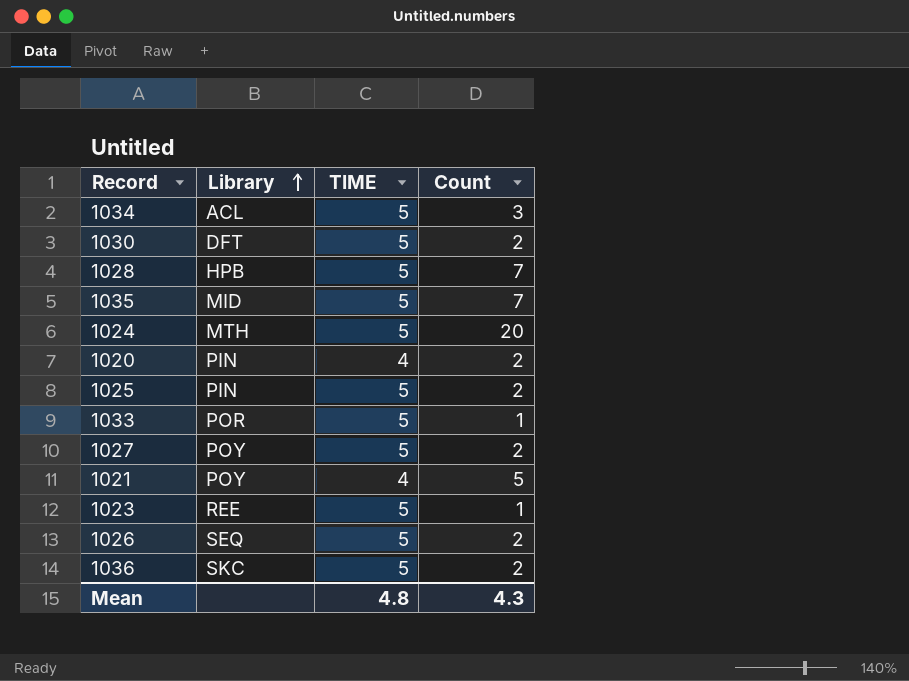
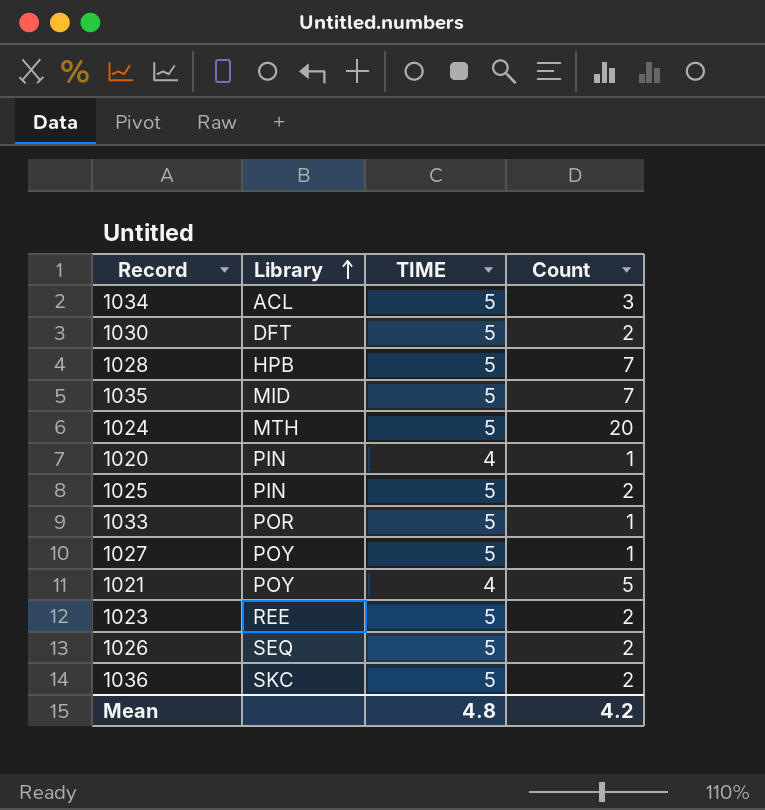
1020 | Count: 2 -> 1
1027 | Count: 2 -> 1
1023 | Count: 1 -> 2
Mean | Count: 4.3 -> 4.2

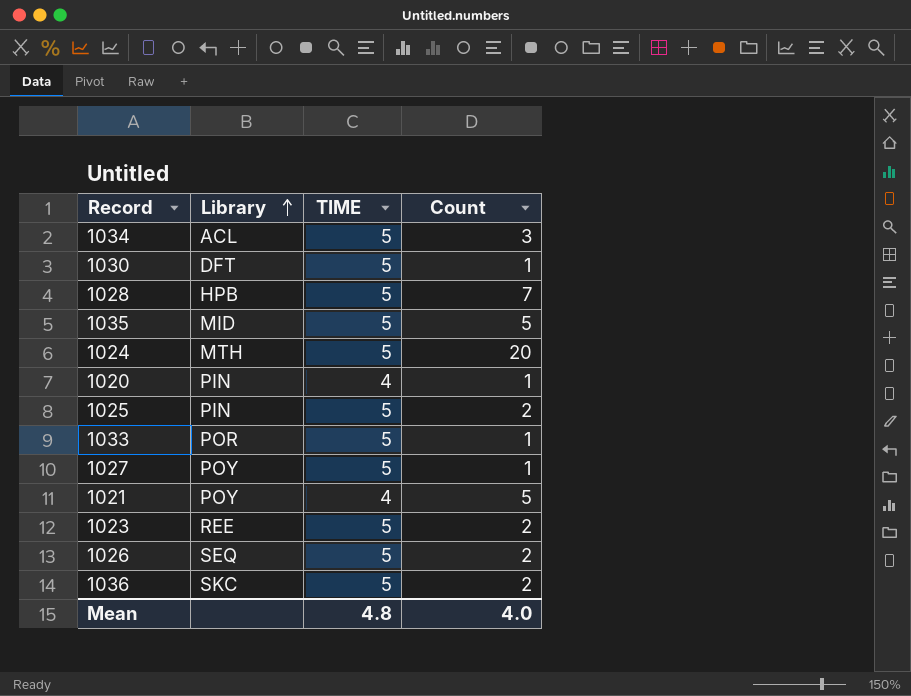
1030 | Count: 2 -> 1
1035 | Count: 7 -> 5
Mean | Count: 4.2 -> 4.0

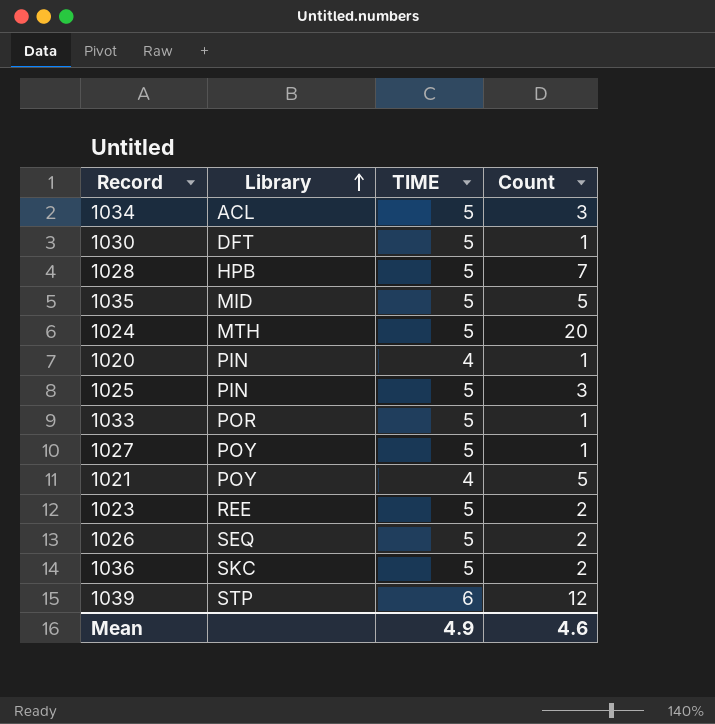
1025 | Count: 2 -> 3
row 1039: none -> STP | 6 | 12
Mean | TIME: 4.8 -> 4.9
Mean | Count: 4.0 -> 4.6

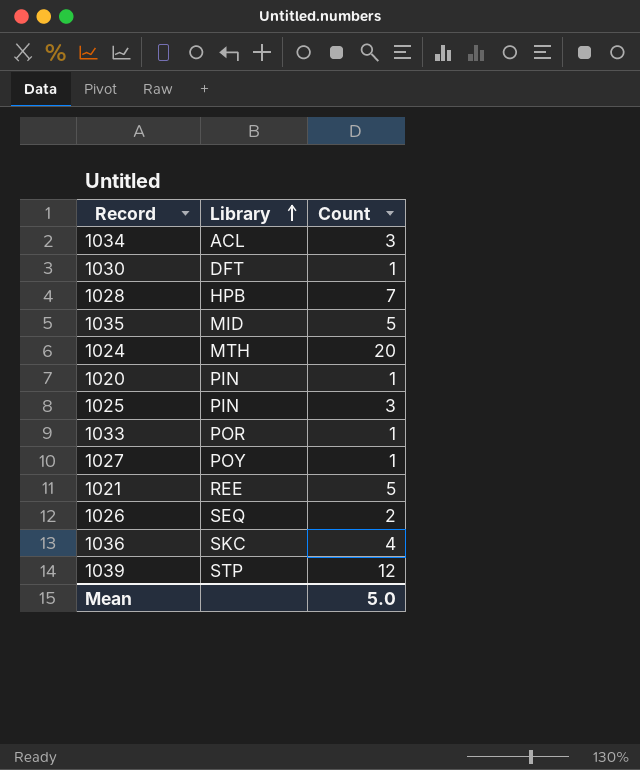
column TIME | position: 3 -> none
row 1023: REE | 5 | 2 -> none
1021 | Library: POY -> REE
1036 | Count: 2 -> 4
Mean | Count: 4.6 -> 5.0

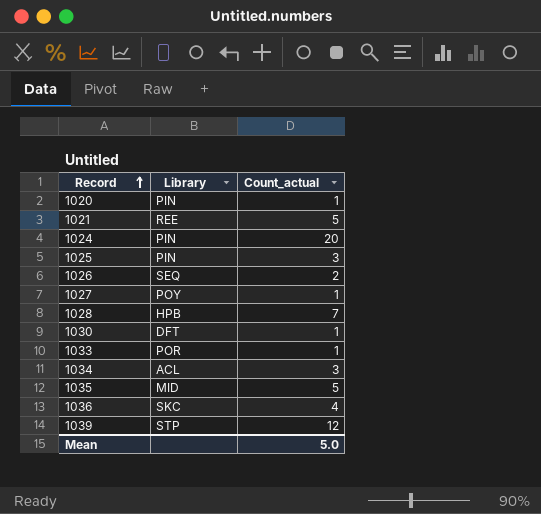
row order: Library ascending -> Record ascending
column name: Count -> Count_actual
1024 | Library: MTH -> PIN

